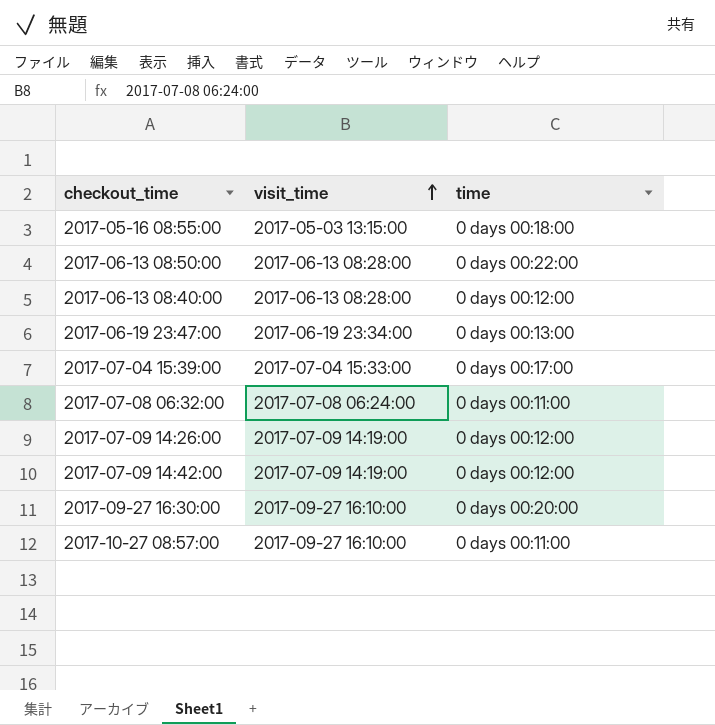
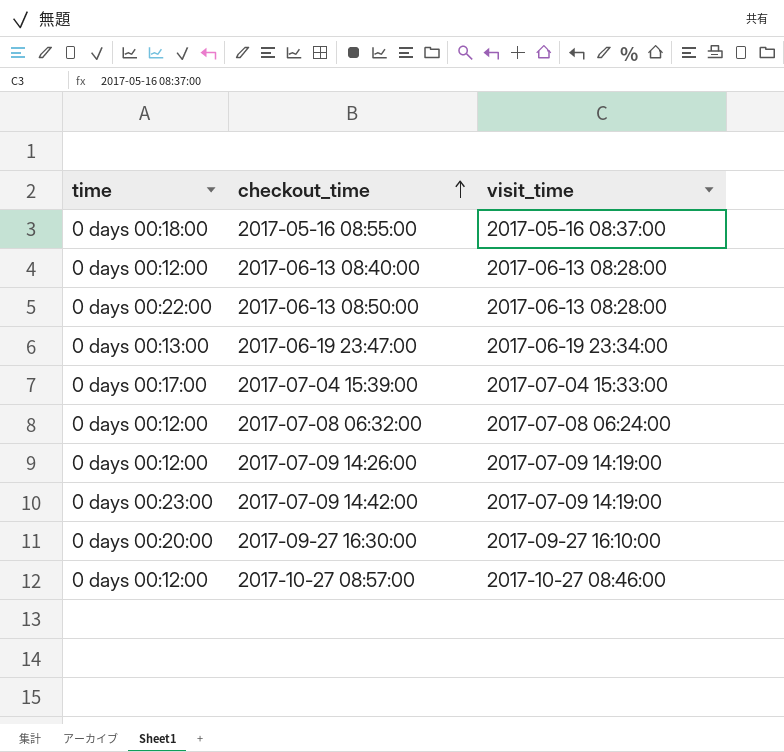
row order: visit_time ascending -> checkout_time ascending
column time | position: 3 -> 1
2017-05-16 08:55:00 | visit_time: 2017-05-03 13:15:00 -> 2017-05-16 08:37:00
2017-07-08 06:32:00 | time: 0 days 00:11:00 -> 0 days 00:12:00
2017-07-09 14:42:00 | time: 0 days 00:12:00 -> 0 days 00:23:00
2017-10-27 08:57:00 | time: 0 days 00:11:00 -> 0 days 00:12:00
2017-10-27 08:57:00 | visit_time: 2017-09-27 16:10:00 -> 2017-10-27 08:46:00

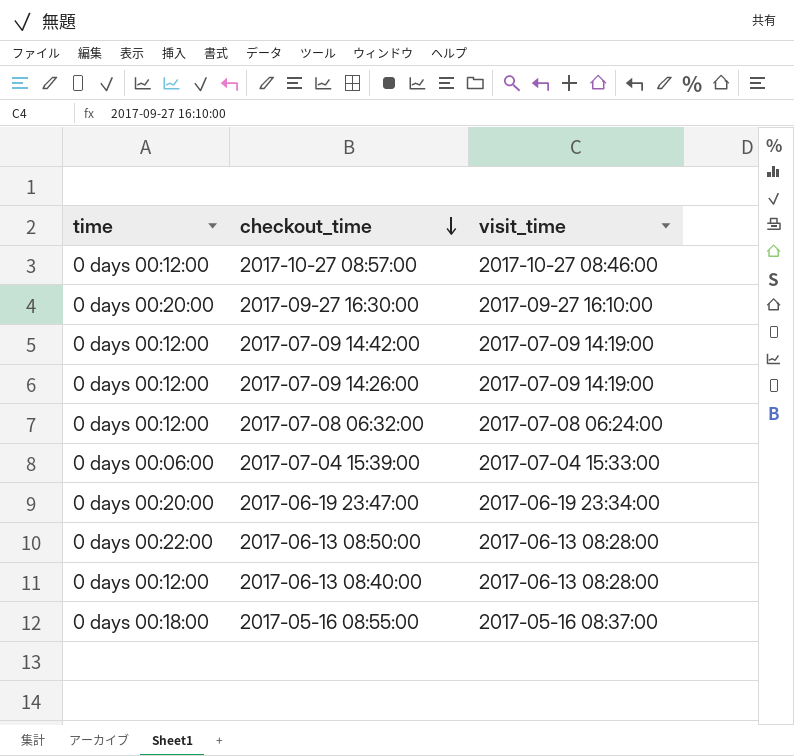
row order: checkout_time ascending -> checkout_time descending
2017-07-09 14:42:00 | time: 0 days 00:23:00 -> 0 days 00:12:00
2017-07-04 15:39:00 | time: 0 days 00:17:00 -> 0 days 00:06:00
2017-06-19 23:47:00 | time: 0 days 00:13:00 -> 0 days 00:20:00

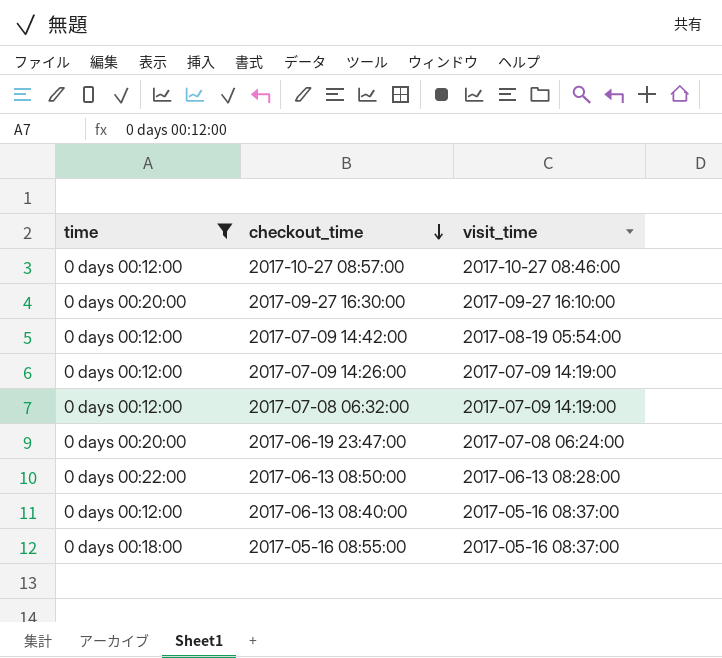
filter: none -> time != 0 days 00:06:00
2017-07-09 14:42:00 | visit_time: 2017-07-09 14:19:00 -> 2017-08-19 05:54:00
2017-07-08 06:32:00 | visit_time: 2017-07-08 06:24:00 -> 2017-07-09 14:19:00
2017-06-19 23:47:00 | visit_time: 2017-06-19 23:34:00 -> 2017-07-08 06:24:00
2017-06-13 08:40:00 | visit_time: 2017-06-13 08:28:00 -> 2017-05-16 08:37:00

